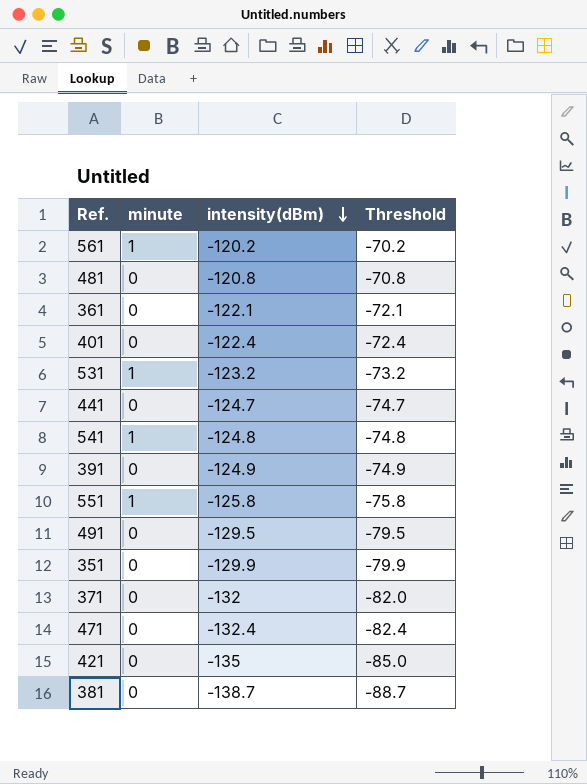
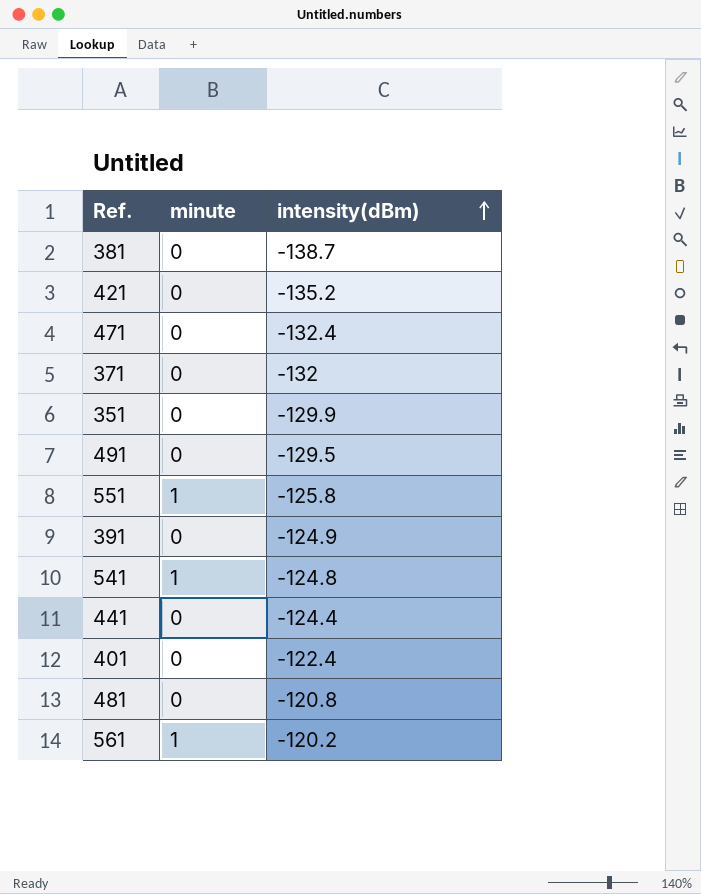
row order: intensity(dBm) descending -> intensity(dBm) ascending
column Threshold | formula: [intensity(dBm)] + 50 -> none
row 361: 0 | -122.1 | -72.1 -> none
row 531: 1 | -123.2 | -73.2 -> none
421 | intensity(dBm): -135 -> -135.2
441 | intensity(dBm): -124.7 -> -124.4

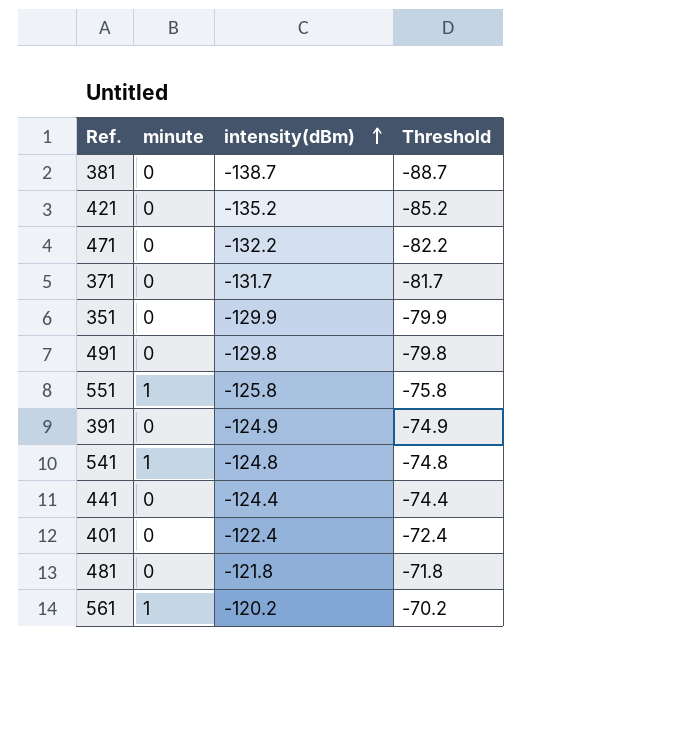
column Threshold | formula: none -> [intensity(dBm)] + 50
471 | intensity(dBm): -132.4 -> -132.2
371 | intensity(dBm): -132 -> -131.7
491 | intensity(dBm): -129.5 -> -129.8
481 | intensity(dBm): -120.8 -> -121.8

